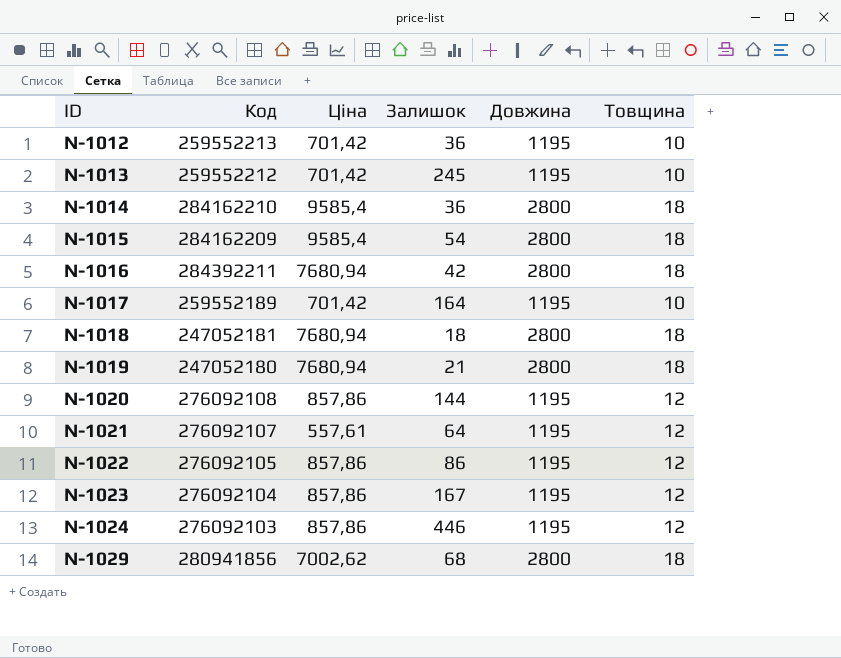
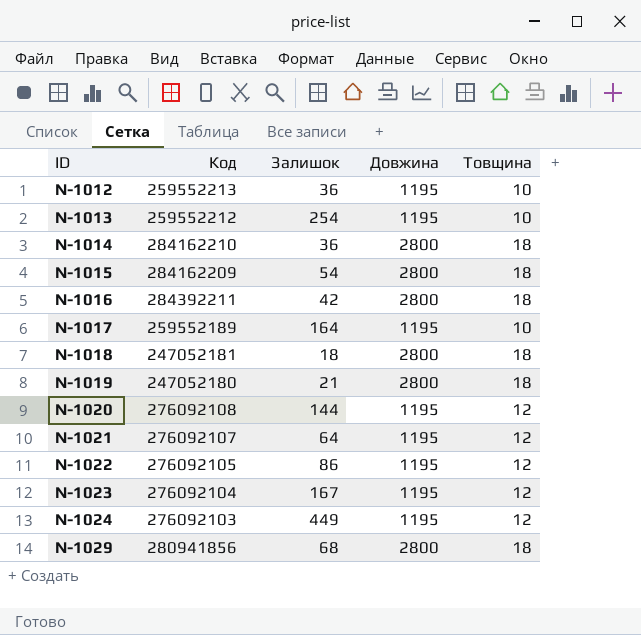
column Ціна | position: 3 -> none
N-1013 | Залишок: 245 -> 254
N-1024 | Залишок: 446 -> 449

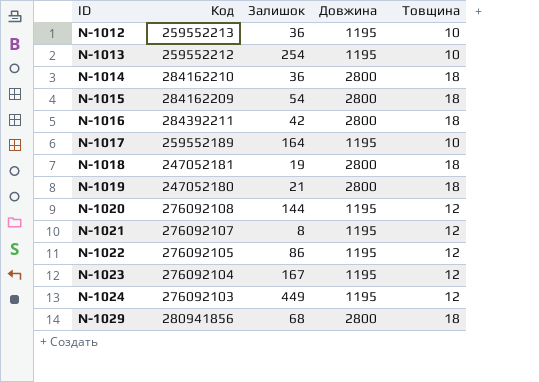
N-1018 | Залишок: 18 -> 19
N-1021 | Залишок: 64 -> 8

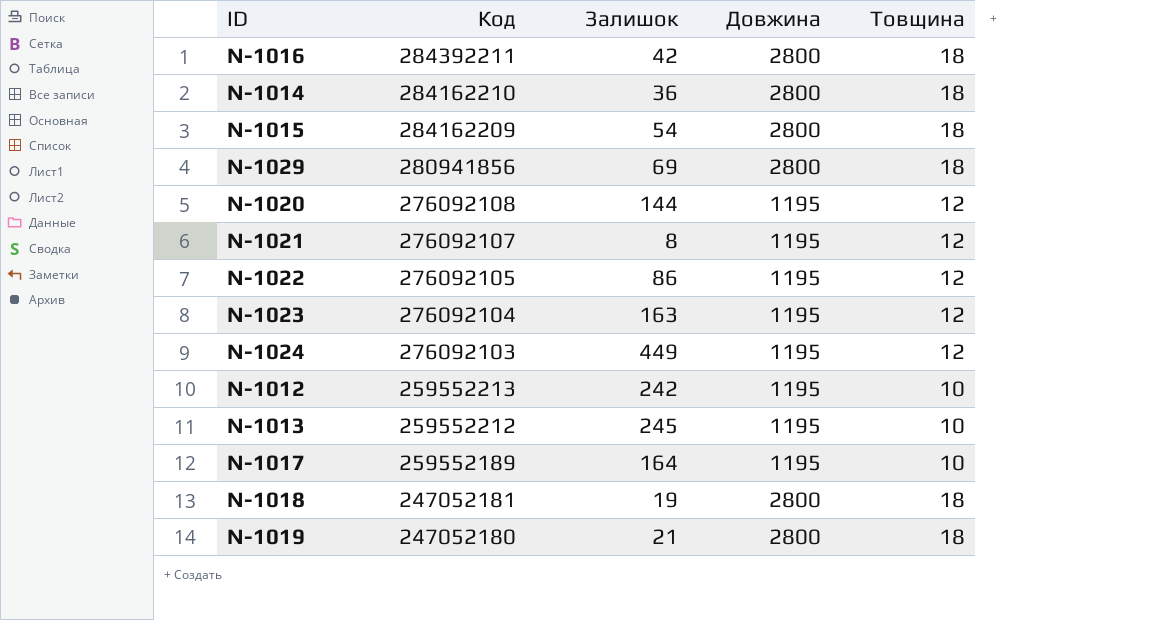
row order: ID ascending -> Код descending
N-1029 | Залишок: 68 -> 69
N-1023 | Залишок: 167 -> 163
N-1012 | Залишок: 36 -> 242
N-1013 | Залишок: 254 -> 245

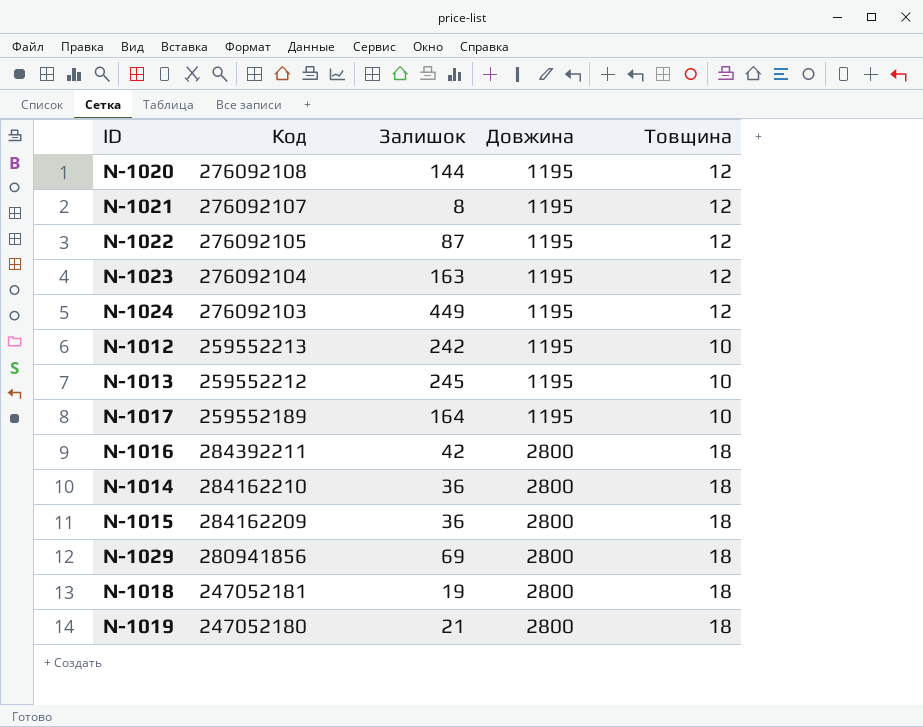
row order: Код descending -> Довжина ascending
N-1022 | Залишок: 86 -> 87
N-1015 | Залишок: 54 -> 36

